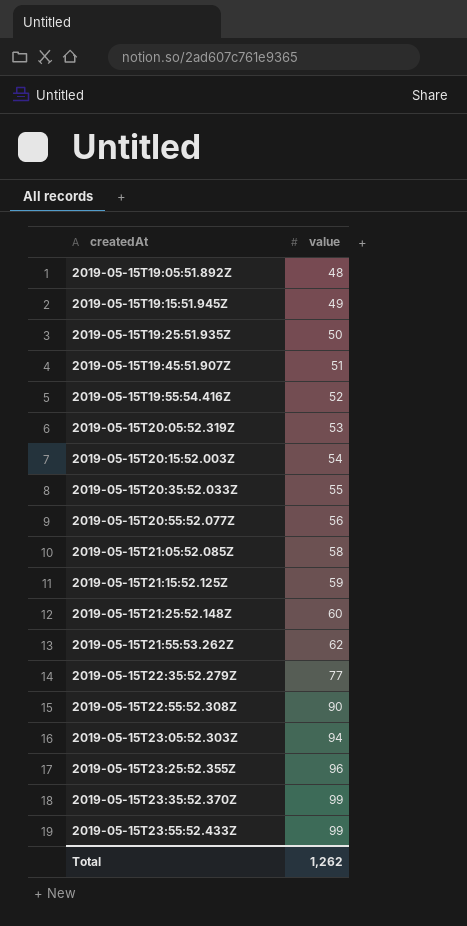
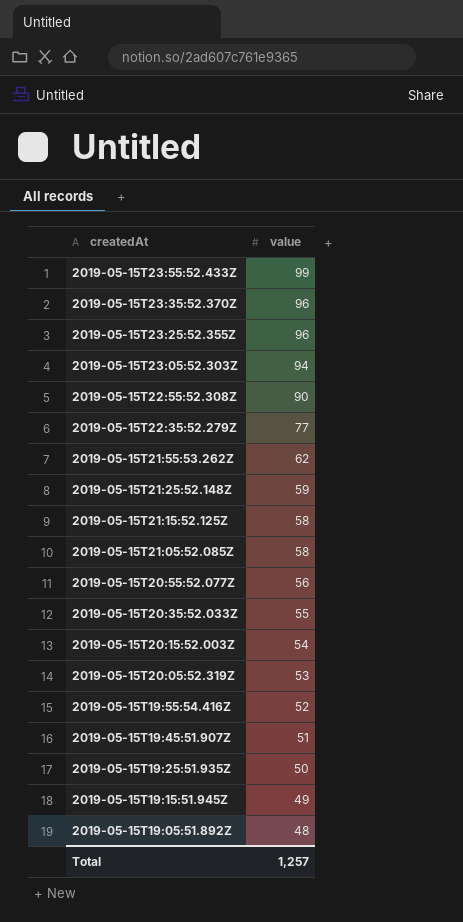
row order: createdAt ascending -> createdAt descending
2019-05-15T23:35:52.370Z | value: 99 -> 96
2019-05-15T21:25:52.148Z | value: 60 -> 59
2019-05-15T21:15:52.125Z | value: 59 -> 58
Total | value: 1,262 -> 1,257

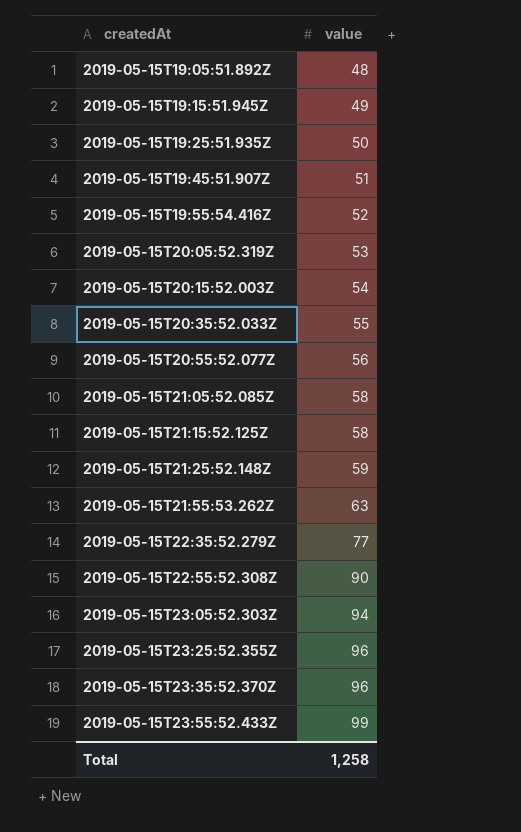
row order: createdAt descending -> createdAt ascending
2019-05-15T21:55:53.262Z | value: 62 -> 63
Total | value: 1,257 -> 1,258

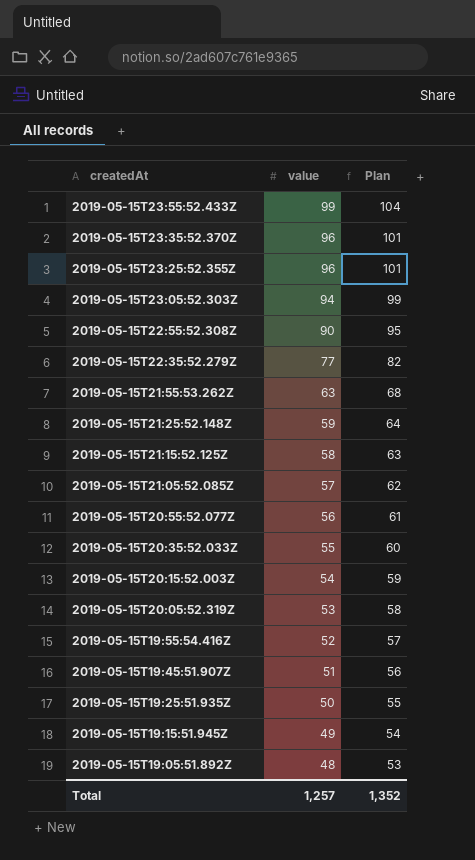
row order: createdAt ascending -> createdAt descending
column Plan | formula: none -> [value] + 5
2019-05-15T21:05:52.085Z | value: 58 -> 57
Total | value: 1,258 -> 1,257

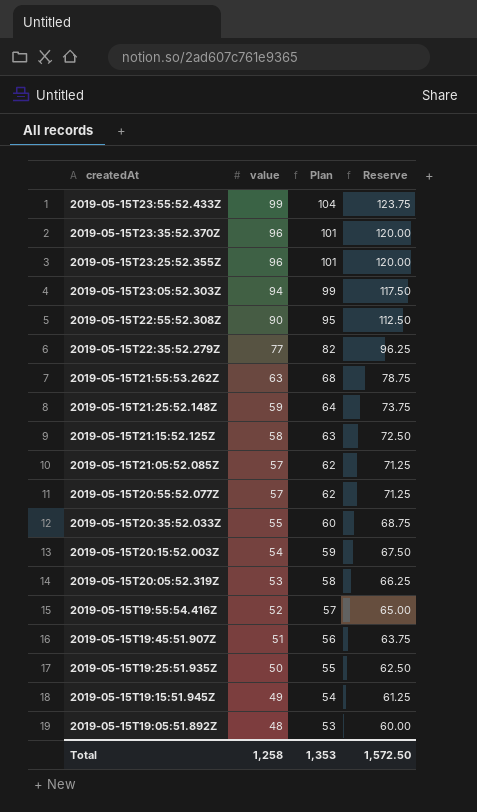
column Reserve | formula: none -> [value] * 1.25
2019-05-15T20:55:52.077Z | value: 56 -> 57
2019-05-15T20:55:52.077Z | Plan: 61 -> 62
Total | value: 1,257 -> 1,258
Total | Plan: 1,352 -> 1,353

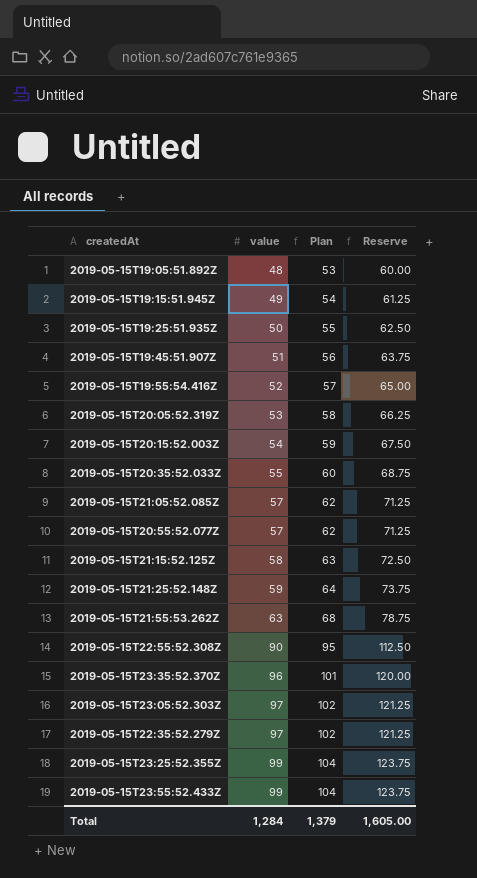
row order: createdAt descending -> value ascending
2019-05-15T23:05:52.303Z | value: 94 -> 97
2019-05-15T23:05:52.303Z | Plan: 99 -> 102
2019-05-15T23:05:52.303Z | Reserve: 117.50 -> 121.25
2019-05-15T22:35:52.279Z | value: 77 -> 97
2019-05-15T22:35:52.279Z | Plan: 82 -> 102
2019-05-15T22:35:52.279Z | Reserve: 96.25 -> 121.25
2019-05-15T23:25:52.355Z | value: 96 -> 99
2019-05-15T23:25:52.355Z | Plan: 101 -> 104
2019-05-15T23:25:52.355Z | Reserve: 120.00 -> 123.75
Total | value: 1,258 -> 1,284
Total | Plan: 1,353 -> 1,379
Total | Reserve: 1,572.50 -> 1,605.00

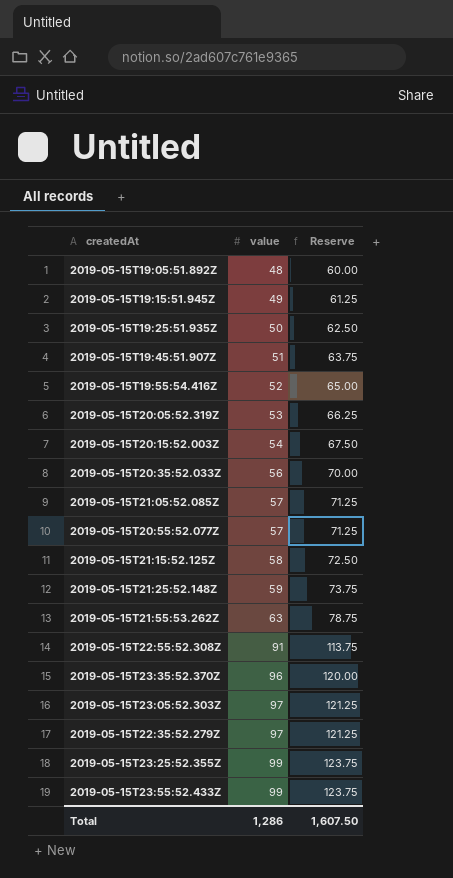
column Plan | formula: [value] + 5 -> none
2019-05-15T20:35:52.033Z | value: 55 -> 56
2019-05-15T20:35:52.033Z | Reserve: 68.75 -> 70.00
2019-05-15T22:55:52.308Z | value: 90 -> 91
2019-05-15T22:55:52.308Z | Reserve: 112.50 -> 113.75
Total | value: 1,284 -> 1,286
Total | Reserve: 1,605.00 -> 1,607.50

